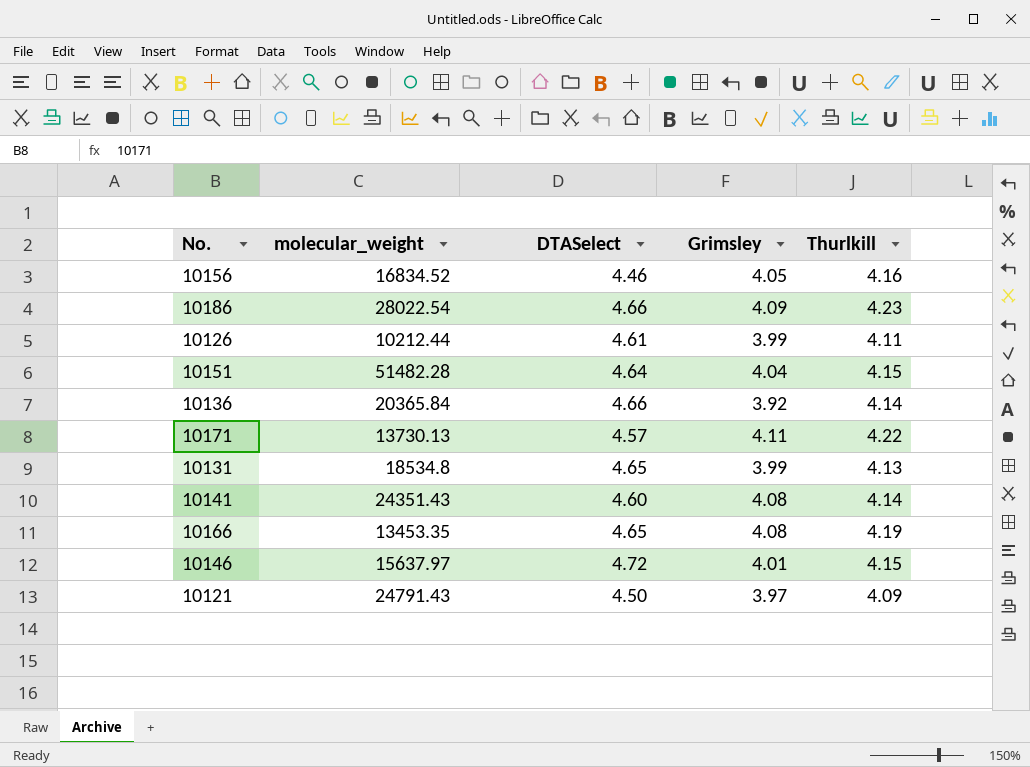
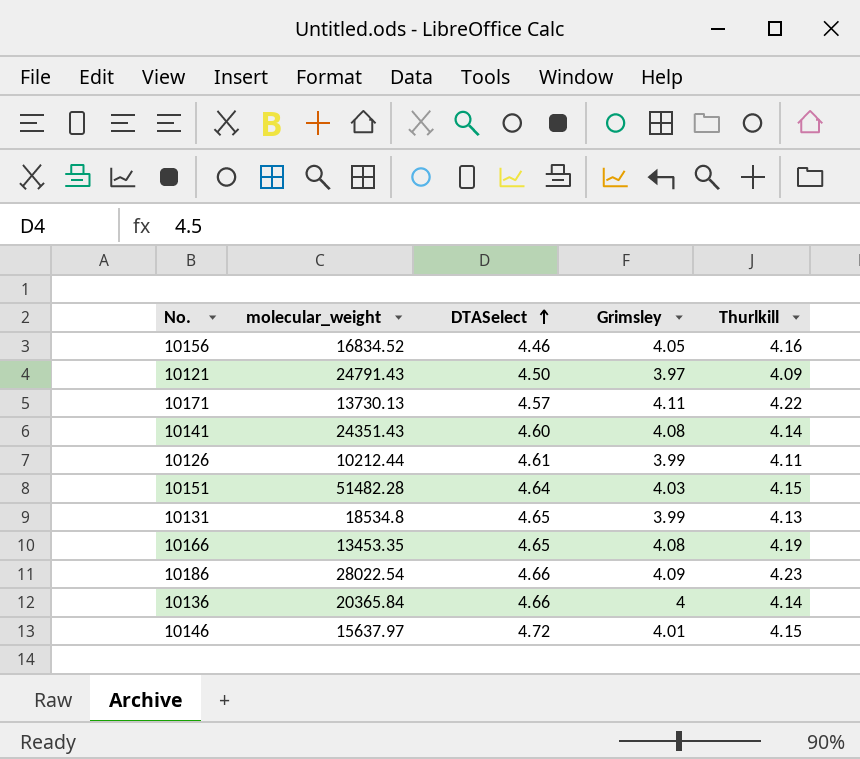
row order: none -> DTASelect ascending
10151 | Grimsley: 4.04 -> 4.03
10136 | Grimsley: 3.92 -> 4

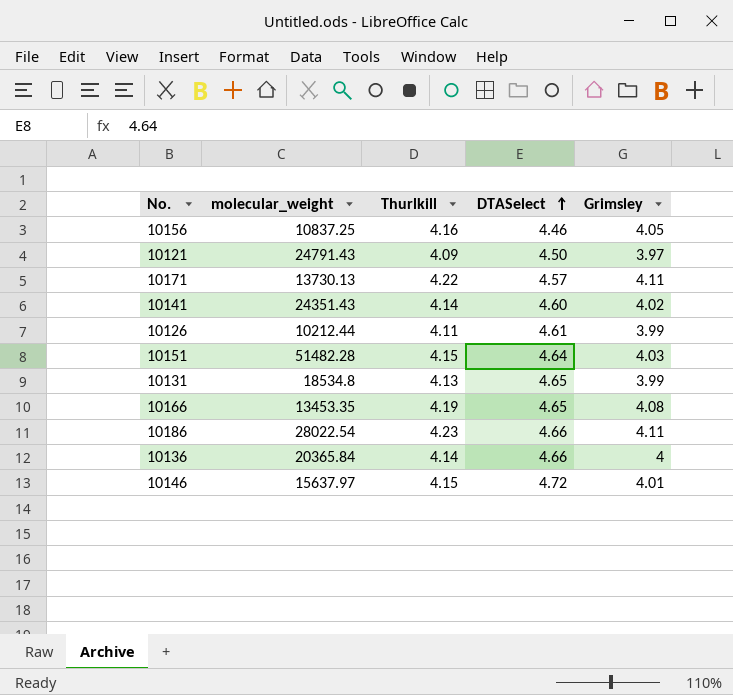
column Thurlkill | position: 5 -> 3
10156 | molecular_weight: 16834.52 -> 10837.25
10141 | Grimsley: 4.08 -> 4.02
10186 | Grimsley: 4.09 -> 4.11

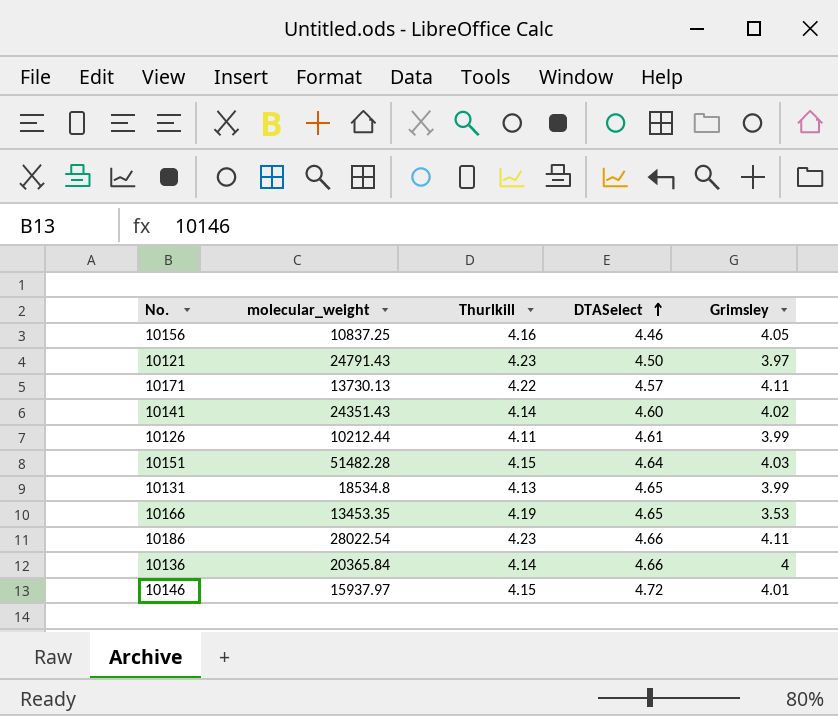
10121 | Thurlkill: 4.09 -> 4.23
10166 | Grimsley: 4.08 -> 3.53
10146 | molecular_weight: 15637.97 -> 15937.97

